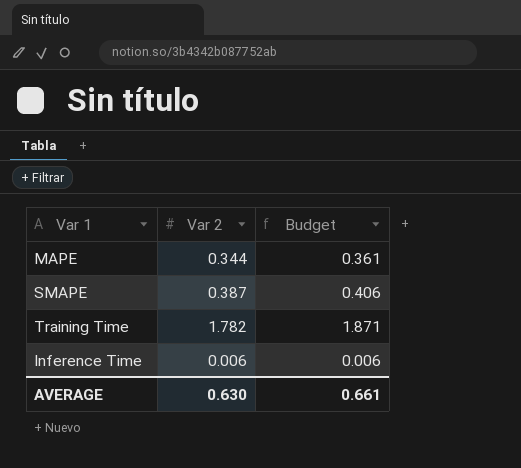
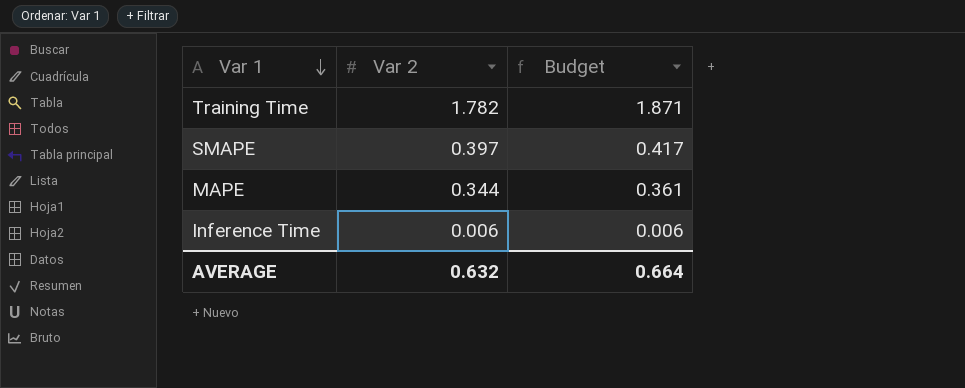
row order: none -> Var 1 descending
SMAPE | Var 2: 0.387 -> 0.397
SMAPE | Budget: 0.406 -> 0.417
AVERAGE | Var 2: 0.630 -> 0.632
AVERAGE | Budget: 0.661 -> 0.664

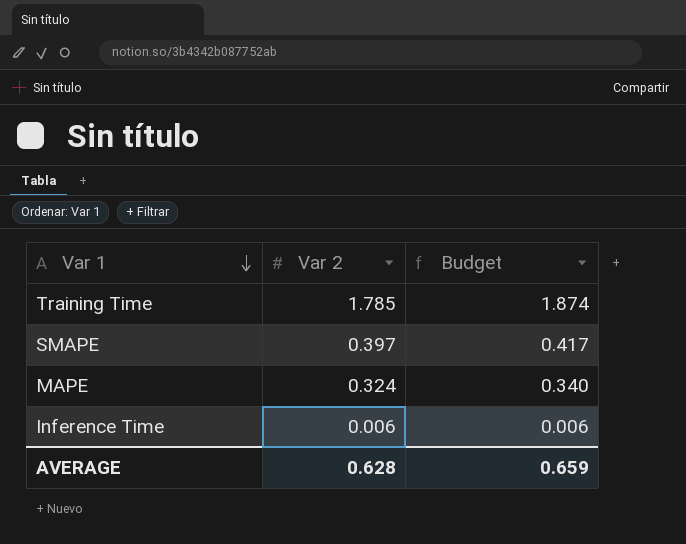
Training Time | Var 2: 1.782 -> 1.785
Training Time | Budget: 1.871 -> 1.874
MAPE | Var 2: 0.344 -> 0.324
MAPE | Budget: 0.361 -> 0.340
AVERAGE | Var 2: 0.632 -> 0.628
AVERAGE | Budget: 0.664 -> 0.659

